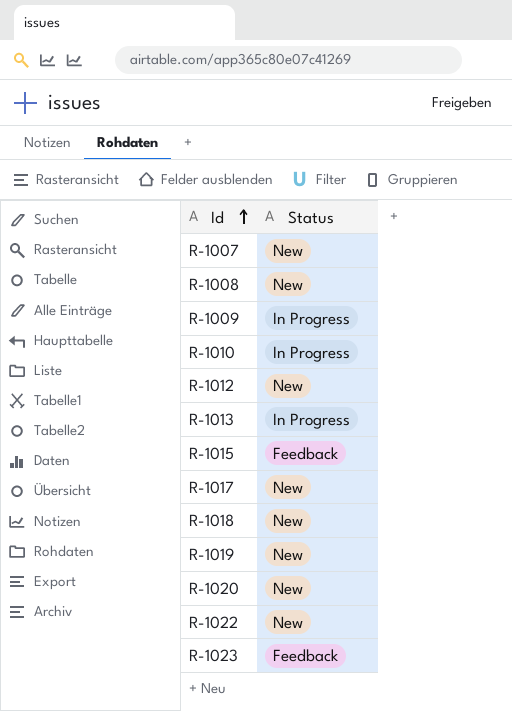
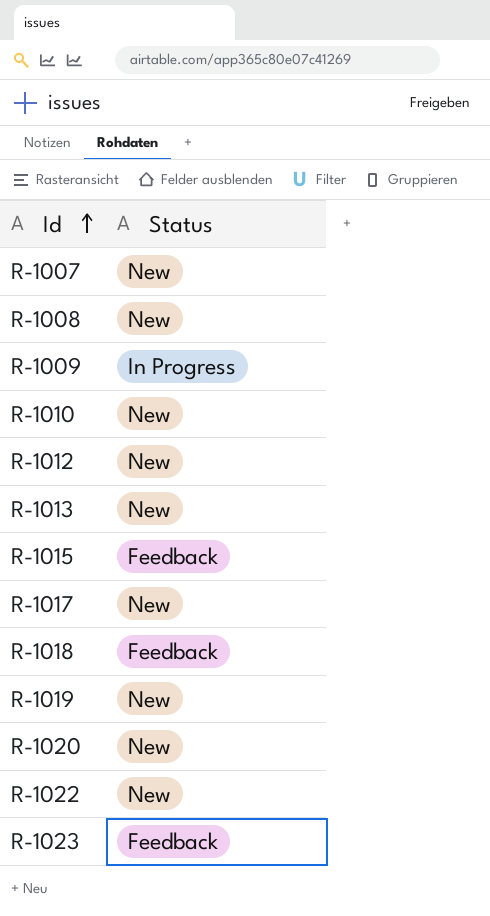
R-1010 | Status: In Progress -> New
R-1013 | Status: In Progress -> New
R-1018 | Status: New -> Feedback

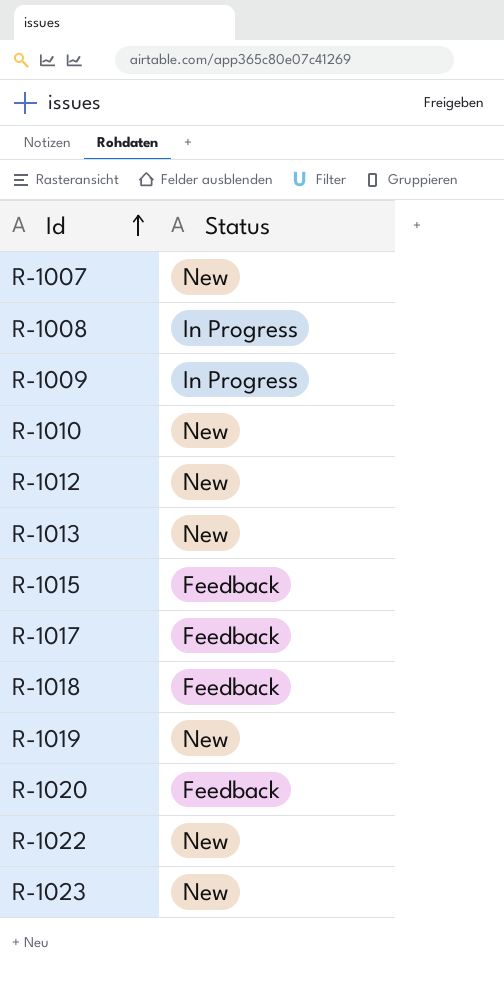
R-1008 | Status: New -> In Progress
R-1017 | Status: New -> Feedback
R-1020 | Status: New -> Feedback
R-1023 | Status: Feedback -> New

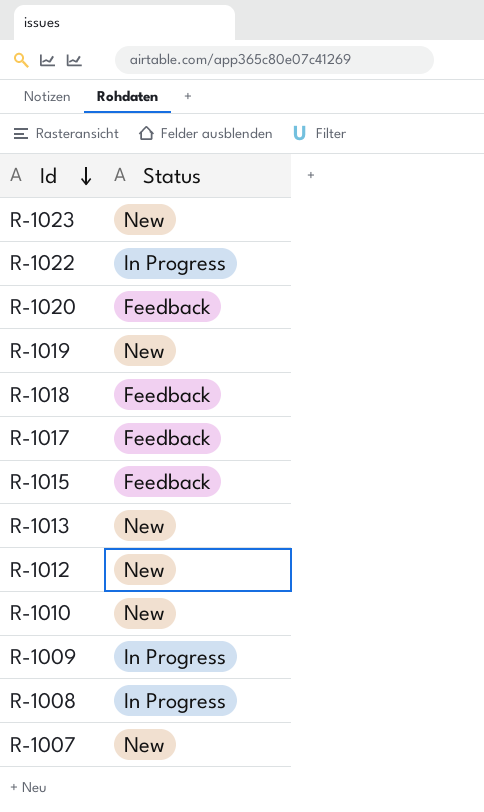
row order: Id ascending -> Id descending
R-1022 | Status: New -> In Progress

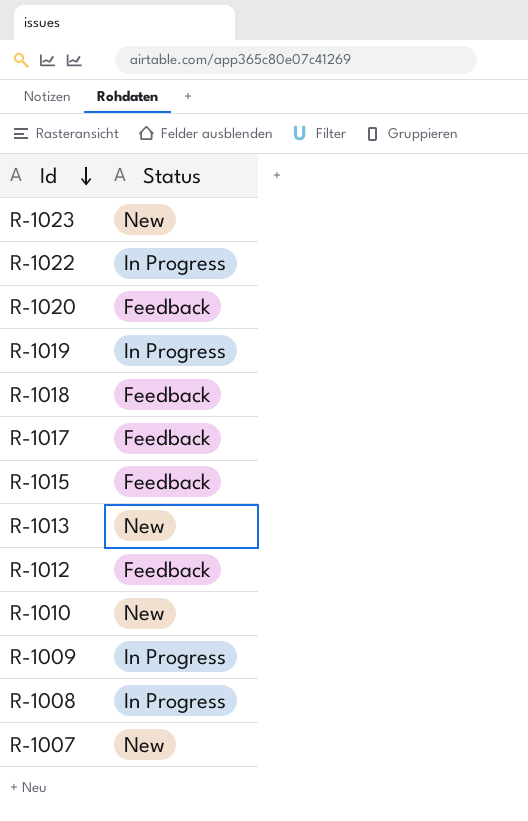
R-1019 | Status: New -> In Progress
R-1012 | Status: New -> Feedback

